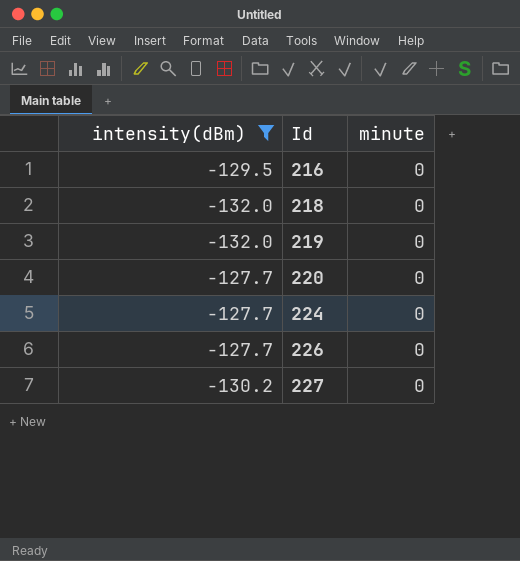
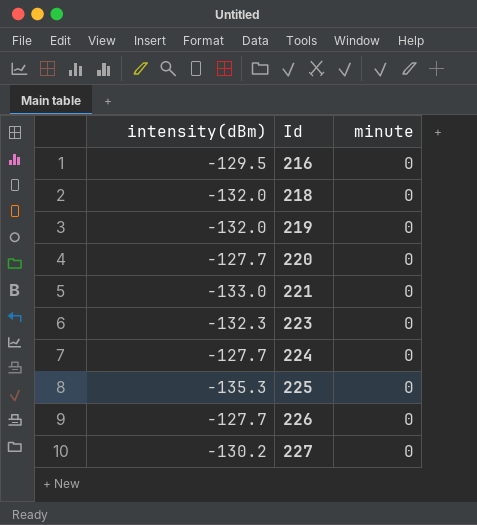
filter: intensity(dBm) >= -132.0 -> none

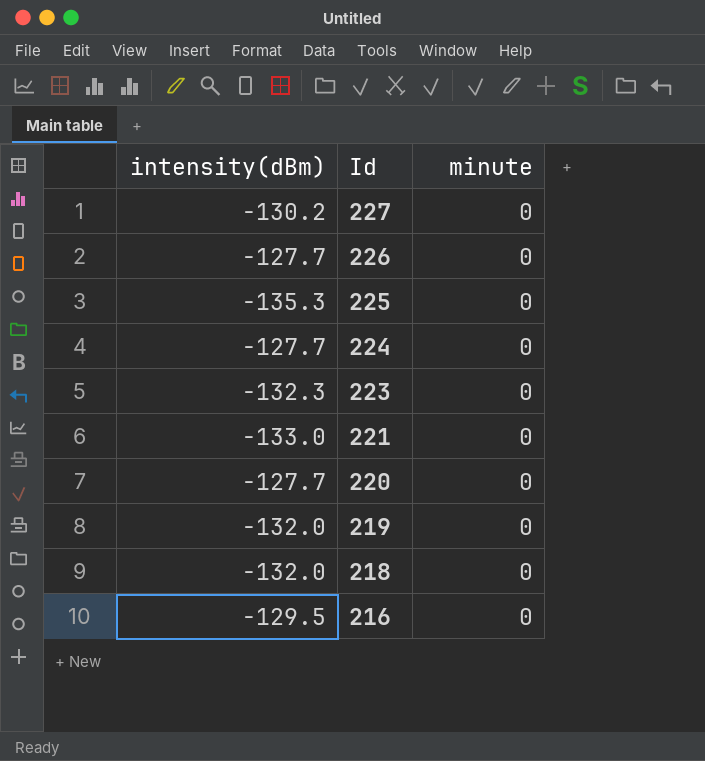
row order: Id ascending -> Id descending

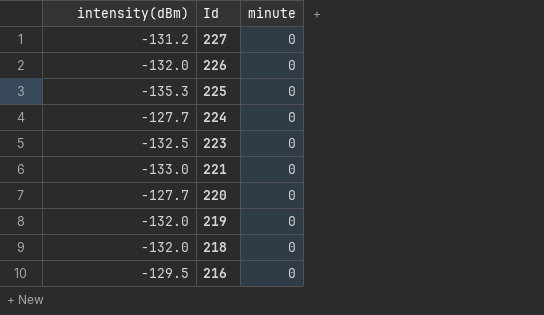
227 | intensity(dBm): -130.2 -> -131.2
226 | intensity(dBm): -127.7 -> -132.0
223 | intensity(dBm): -132.3 -> -132.5

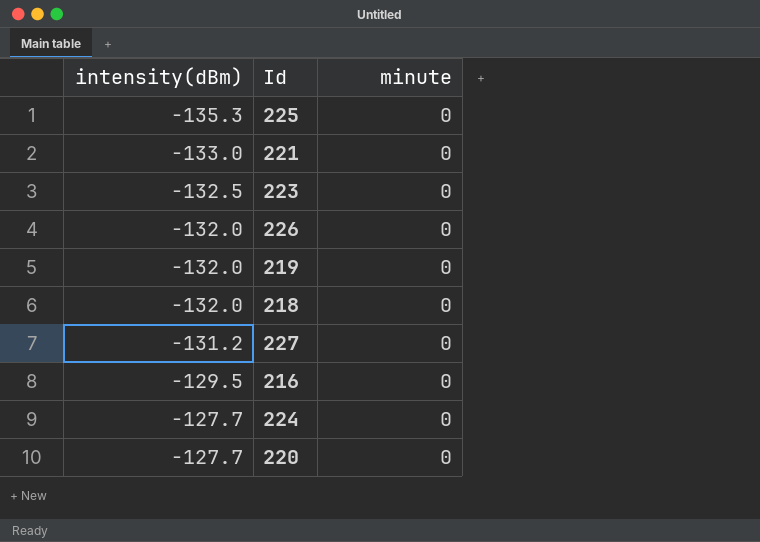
row order: Id descending -> intensity(dBm) ascending

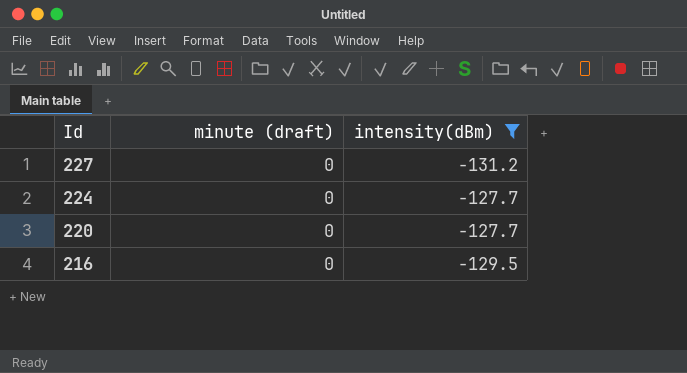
filter: none -> intensity(dBm) >= -131.2
row order: intensity(dBm) ascending -> Id descending
column name: minute -> minute (draft)
column intensity(dBm) | position: 1 -> 3

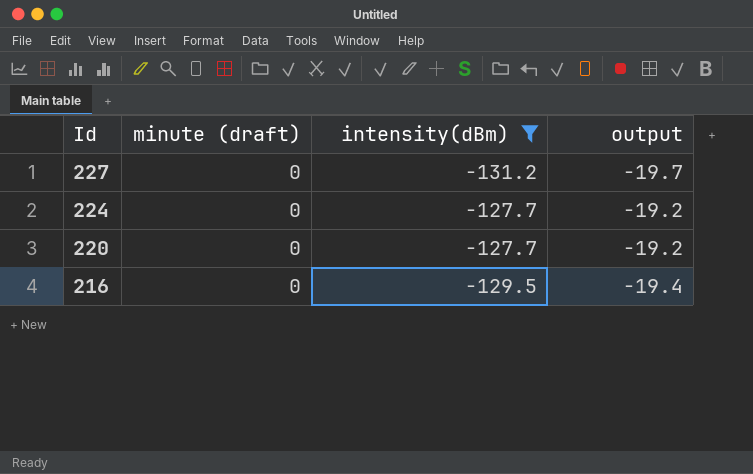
column output | formula: none -> [intensity(dBm)] * 0.15

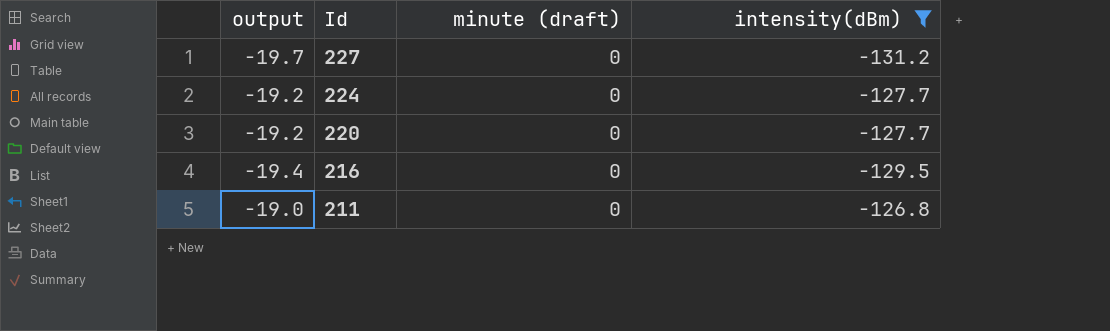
column output | position: 4 -> 1
row 211: none -> -19.0 | 0 | -126.8

